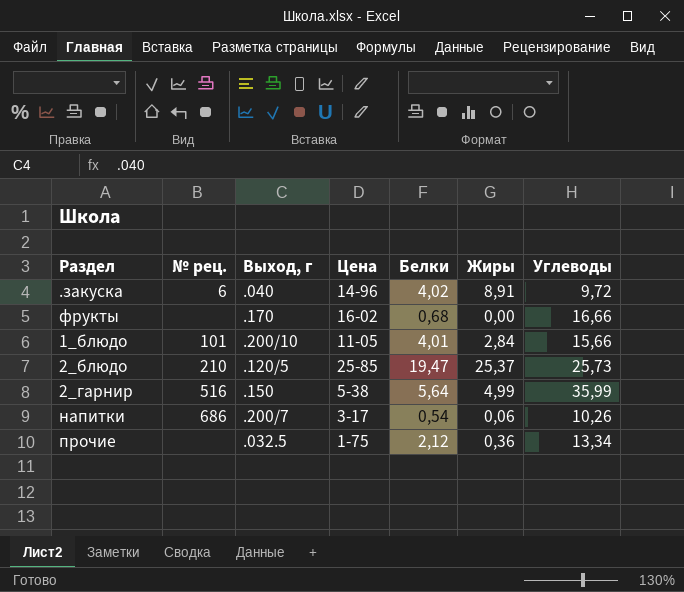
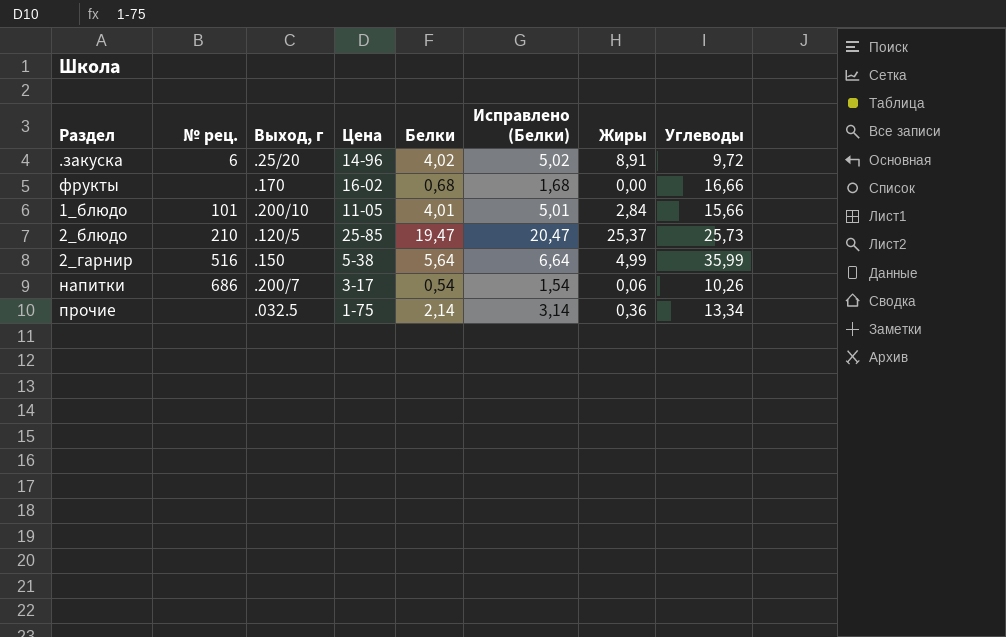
column Исправлено (Белки) | formula: none -> [Белки] + 1
.закуска | Выход, г: .040 -> .25/20
прочие | Белки: 2,12 -> 2,14

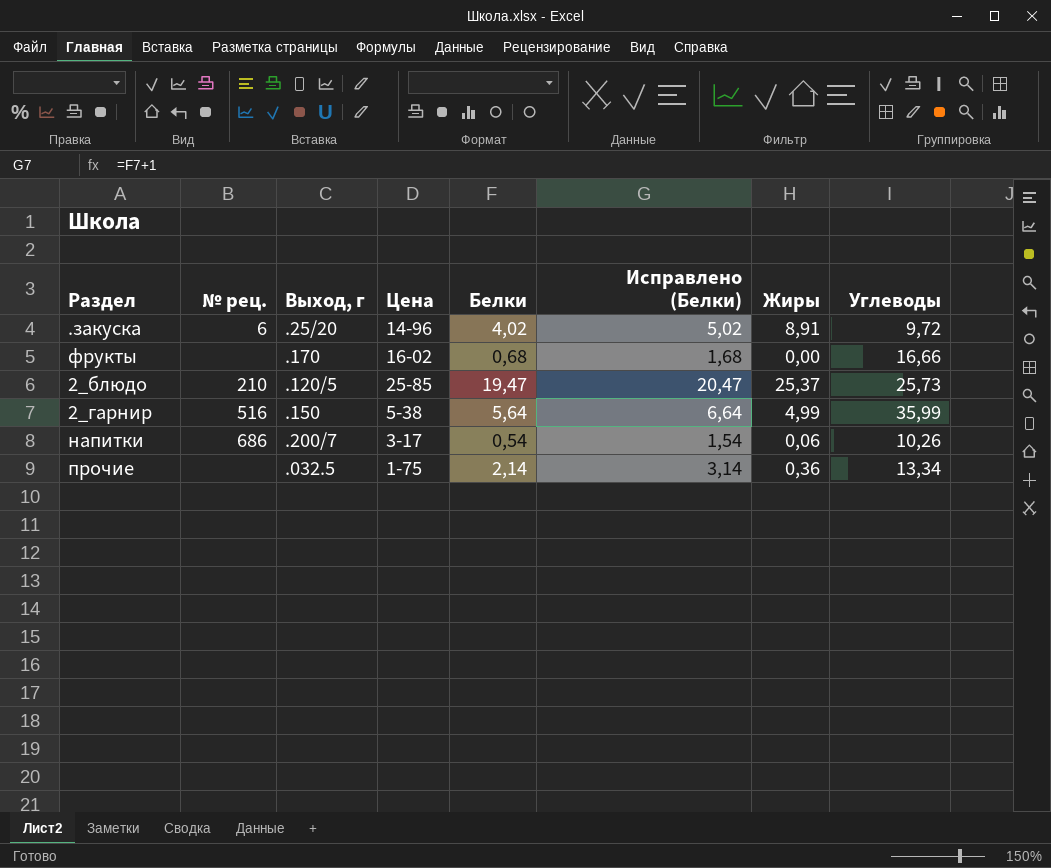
row 1_блюдо: 101 | .200/10 | 11-05 | 4,01 | 5,01 | 2,84 | 15,66 -> none

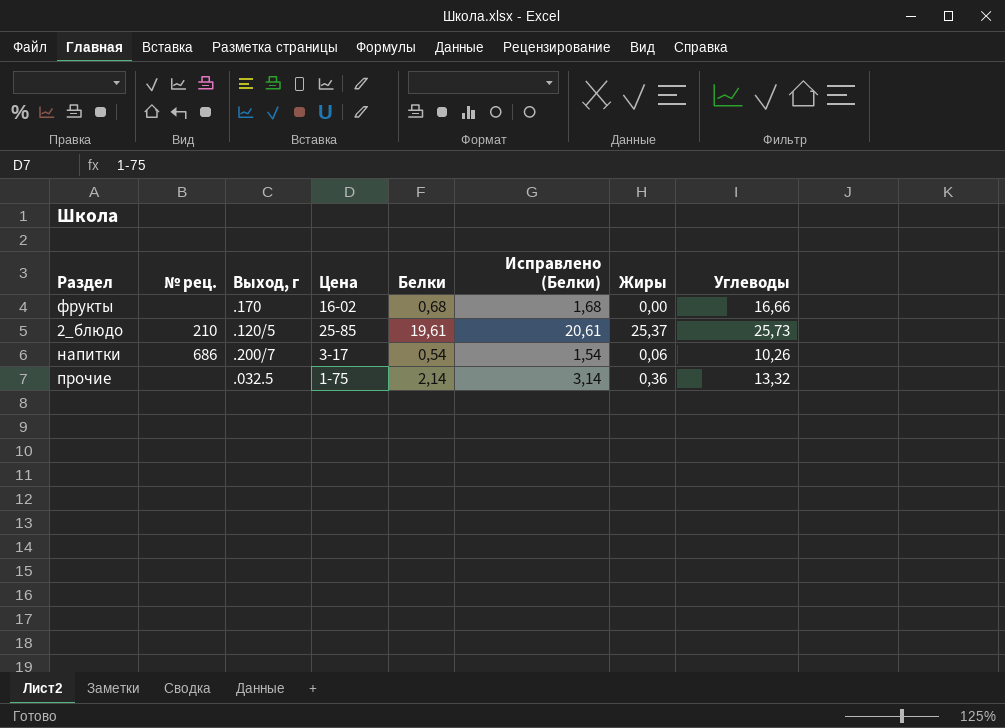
row .закуска: 6 | .25/20 | 14-96 | 4,02 | 5,02 | 8,91 | 9,72 -> none
row 2_гарнир: 516 | .150 | 5-38 | 5,64 | 6,64 | 4,99 | 35,99 -> none
2_блюдо | Белки: 19,47 -> 19,61
2_блюдо | Исправлено (Белки): 20,47 -> 20,61
прочие | Углеводы: 13,34 -> 13,32

